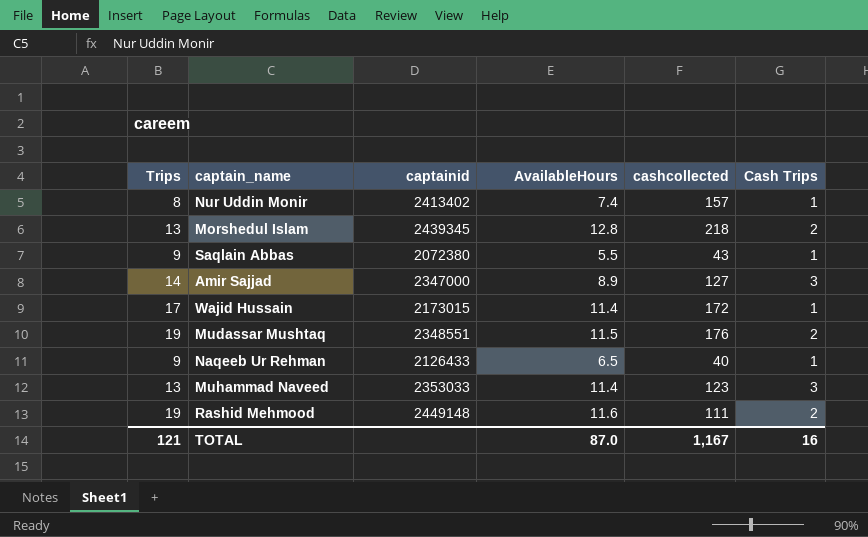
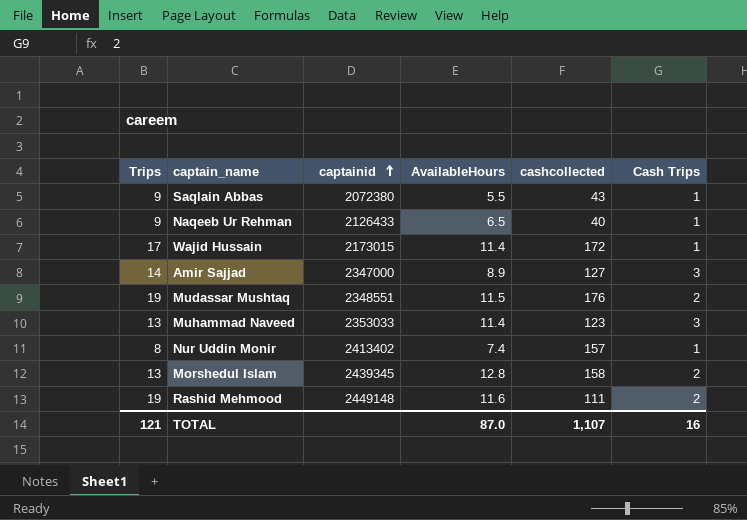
row order: none -> captainid ascending
Morshedul Islam | cashcollected: 218 -> 158
TOTAL | cashcollected: 1,167 -> 1,107

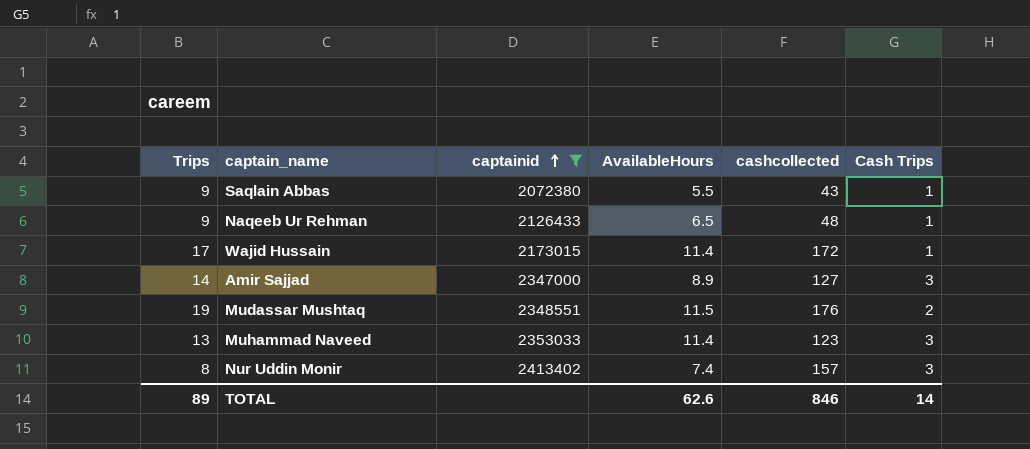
filter: none -> captainid <= 2413402
Naqeeb Ur Rehman | cashcollected: 40 -> 48
Nur Uddin Monir | Cash Trips: 1 -> 3
TOTAL | Trips: 121 -> 89
TOTAL | AvailableHours: 87.0 -> 62.6
TOTAL | cashcollected: 1,107 -> 846
TOTAL | Cash Trips: 16 -> 14

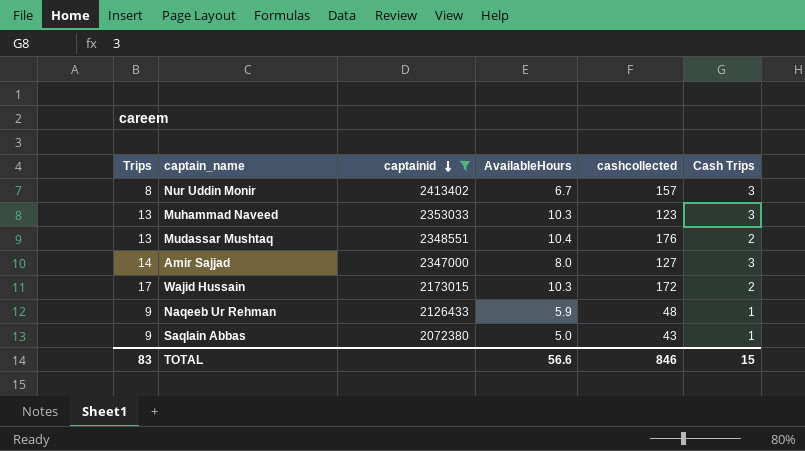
row order: captainid ascending -> captainid descending
Nur Uddin Monir | AvailableHours: 7.4 -> 6.7
Muhammad Naveed | AvailableHours: 11.4 -> 10.3
Mudassar Mushtaq | Trips: 19 -> 13
Mudassar Mushtaq | AvailableHours: 11.5 -> 10.4
Amir Sajjad | AvailableHours: 8.9 -> 8.0
Wajid Hussain | AvailableHours: 11.4 -> 10.3
Wajid Hussain | Cash Trips: 1 -> 2
Naqeeb Ur Rehman | AvailableHours: 6.5 -> 5.9
Saqlain Abbas | AvailableHours: 5.5 -> 5.0
TOTAL | Trips: 89 -> 83
TOTAL | AvailableHours: 62.6 -> 56.6
TOTAL | Cash Trips: 14 -> 15

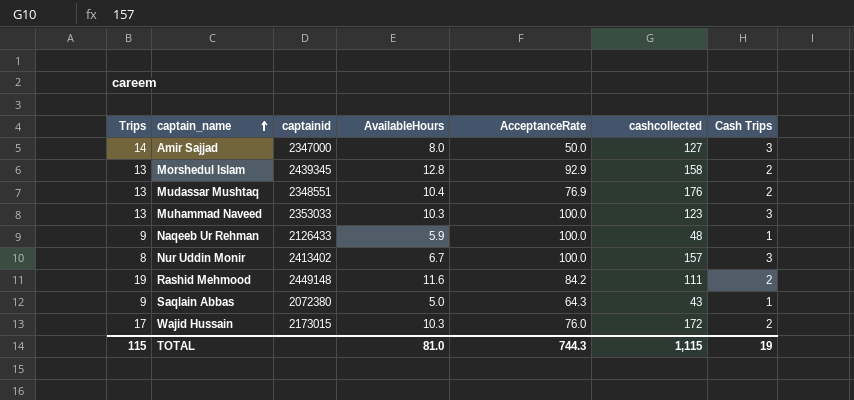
filter: captainid <= 2413402 -> none
row order: captainid descending -> captain_name ascending
column AcceptanceRate | position: none -> 5
TOTAL | Trips: 83 -> 115
TOTAL | AvailableHours: 56.6 -> 81.0
TOTAL | cashcollected: 846 -> 1,115
TOTAL | Cash Trips: 15 -> 19

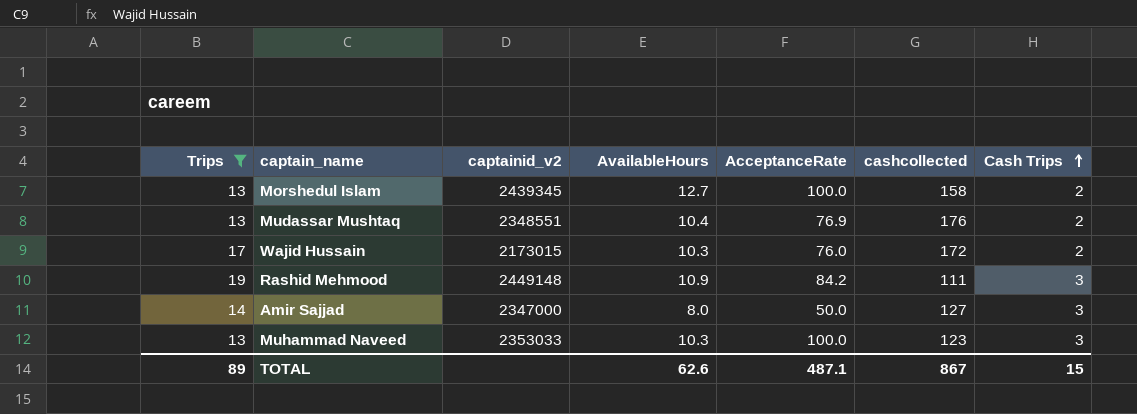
filter: none -> Trips >= 13
row order: captain_name ascending -> Cash Trips ascending
column name: captainid -> captainid_v2
Morshedul Islam | AvailableHours: 12.8 -> 12.7
Morshedul Islam | AcceptanceRate: 92.9 -> 100.0
Rashid Mehmood | AvailableHours: 11.6 -> 10.9
Rashid Mehmood | Cash Trips: 2 -> 3
TOTAL | Trips: 115 -> 89
TOTAL | AvailableHours: 81.0 -> 62.6
TOTAL | AcceptanceRate: 744.3 -> 487.1
TOTAL | cashcollected: 1,115 -> 867
TOTAL | Cash Trips: 19 -> 15

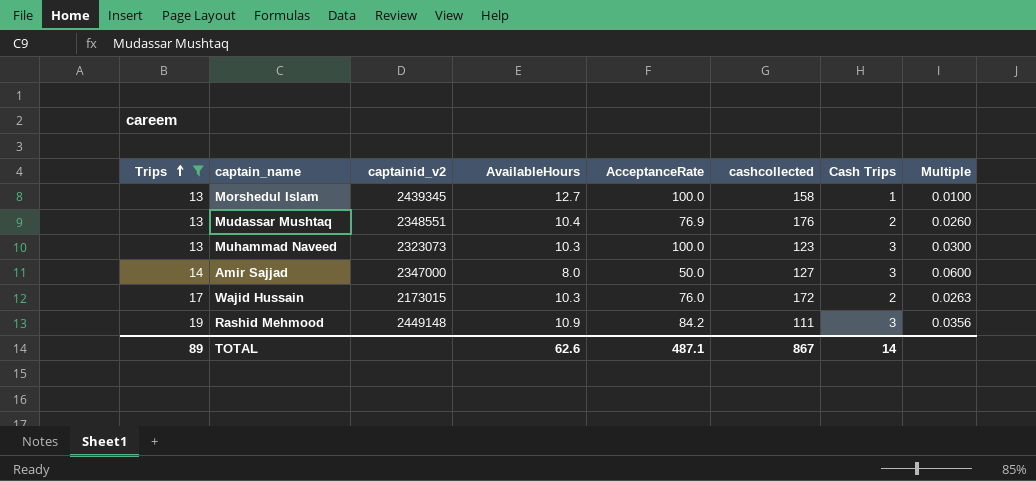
row order: Cash Trips ascending -> Trips ascending
column Multiple | formula: none -> [Cash Trips] / [AcceptanceRate]
Morshedul Islam | Cash Trips: 2 -> 1
Muhammad Naveed | captainid_v2: 2353033 -> 2323073
TOTAL | Cash Trips: 15 -> 14

